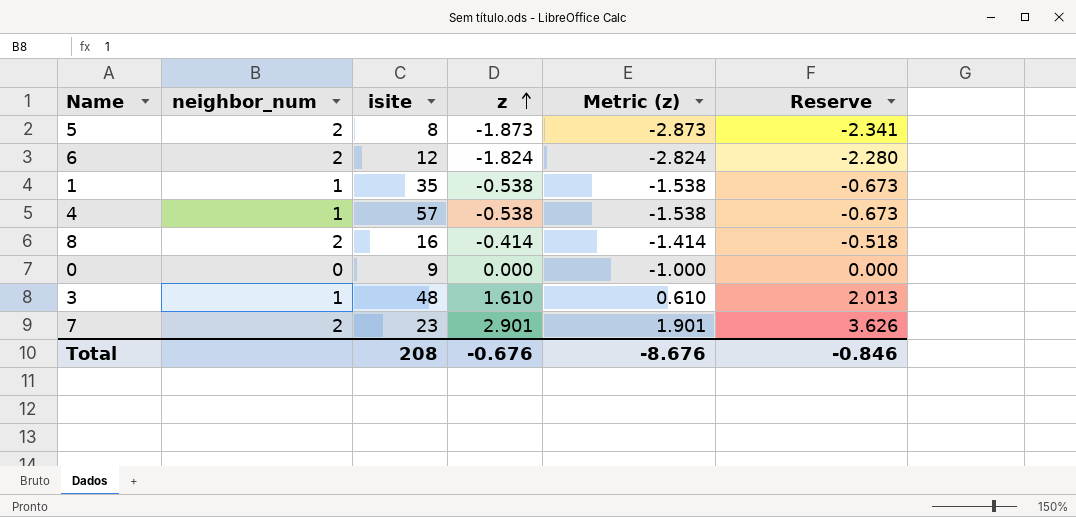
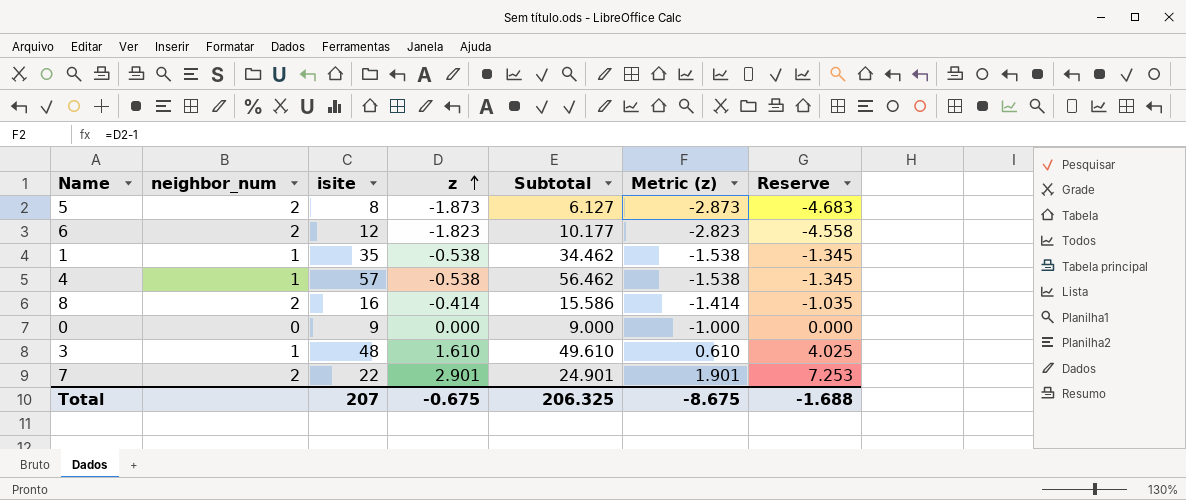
column Subtotal | formula: none -> [isite] + [z]
column Reserve | formula: [z] * 1.25 -> [z] * 2.5
6 | z: -1.824 -> -1.823
6 | Metric (z): -2.824 -> -2.823
7 | isite: 23 -> 22
Total | isite: 208 -> 207
Total | z: -0.676 -> -0.675
Total | Metric (z): -8.676 -> -8.675
Total | Reserve: -0.846 -> -1.688

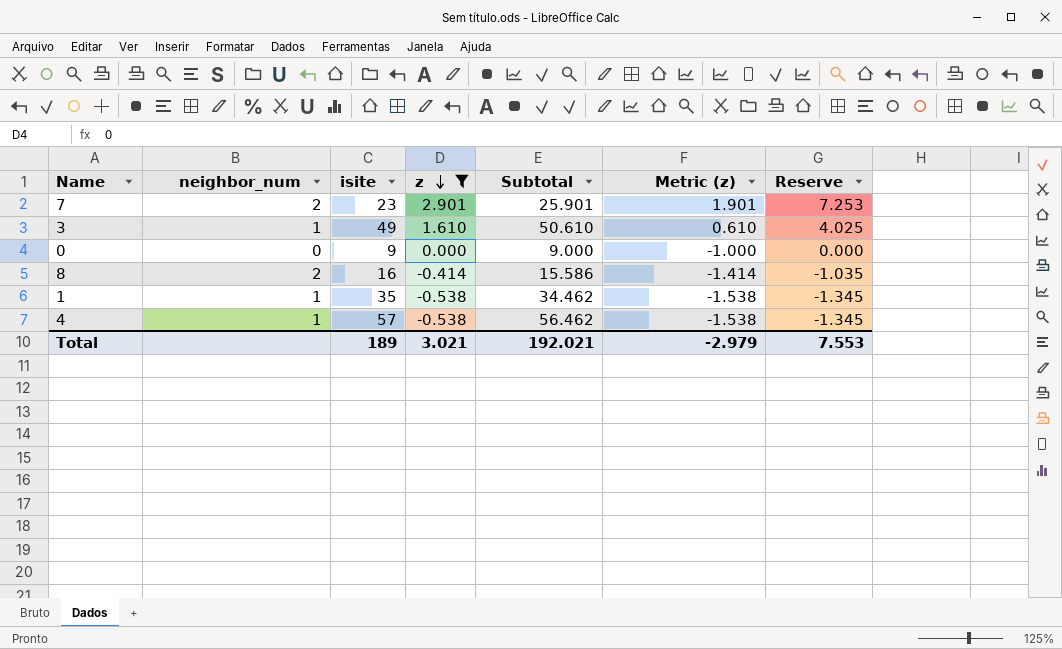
filter: none -> z >= -0.538
row order: z ascending -> z descending
7 | isite: 22 -> 23
7 | Subtotal: 24.901 -> 25.901
3 | isite: 48 -> 49
3 | Subtotal: 49.610 -> 50.610
Total | isite: 207 -> 189
Total | z: -0.675 -> 3.021
Total | Subtotal: 206.325 -> 192.021
Total | Metric (z): -8.675 -> -2.979
Total | Reserve: -1.688 -> 7.553

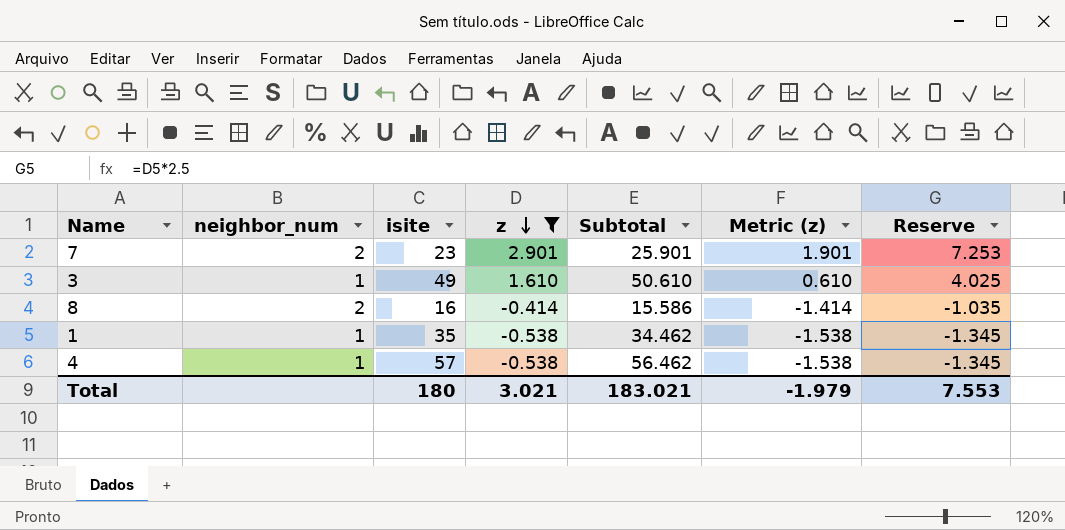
row 0: 0 | 9 | 0.000 | 9.000 | -1.000 | 0.000 -> none
Total | isite: 189 -> 180
Total | Subtotal: 192.021 -> 183.021
Total | Metric (z): -2.979 -> -1.979

